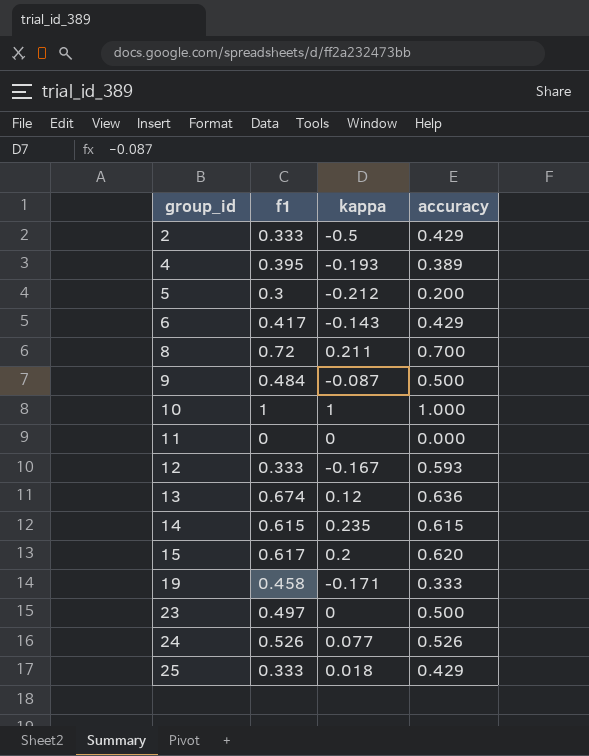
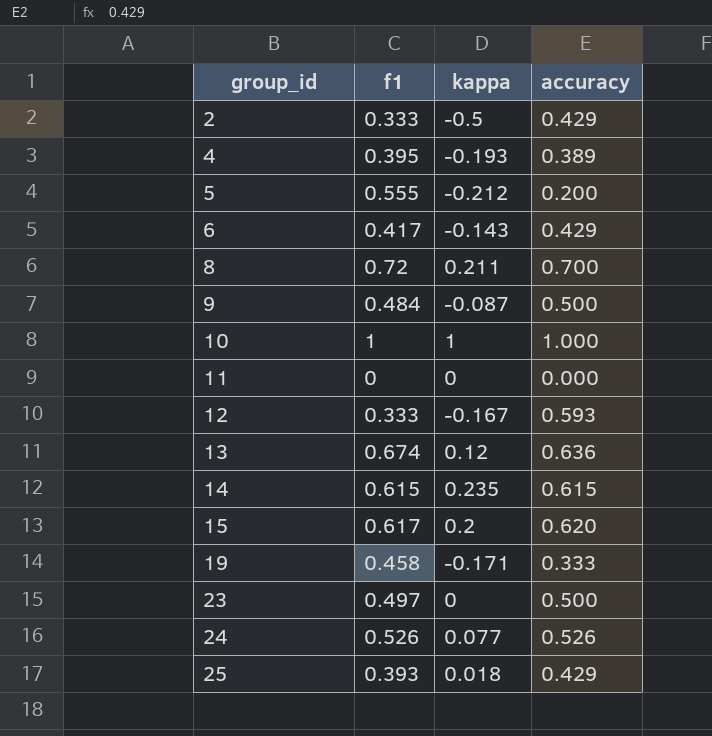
5 | f1: 0.3 -> 0.555
25 | f1: 0.333 -> 0.393

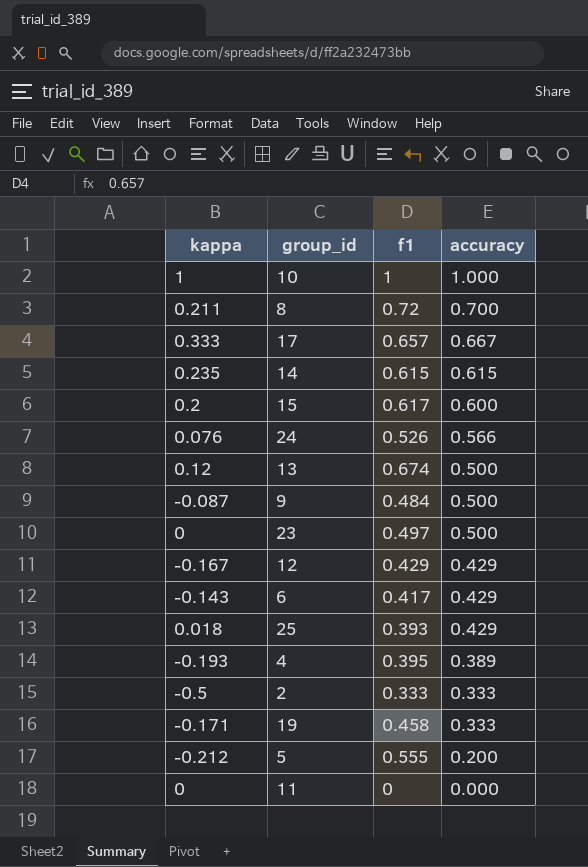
row order: group_id ascending -> accuracy descending
column kappa | position: 3 -> 1
row 17: none -> 0.333 | 0.657 | 0.667
15 | accuracy: 0.620 -> 0.600
24 | kappa: 0.077 -> 0.076
24 | accuracy: 0.526 -> 0.566
13 | accuracy: 0.636 -> 0.500
12 | f1: 0.333 -> 0.429
12 | accuracy: 0.593 -> 0.429
2 | accuracy: 0.429 -> 0.333

